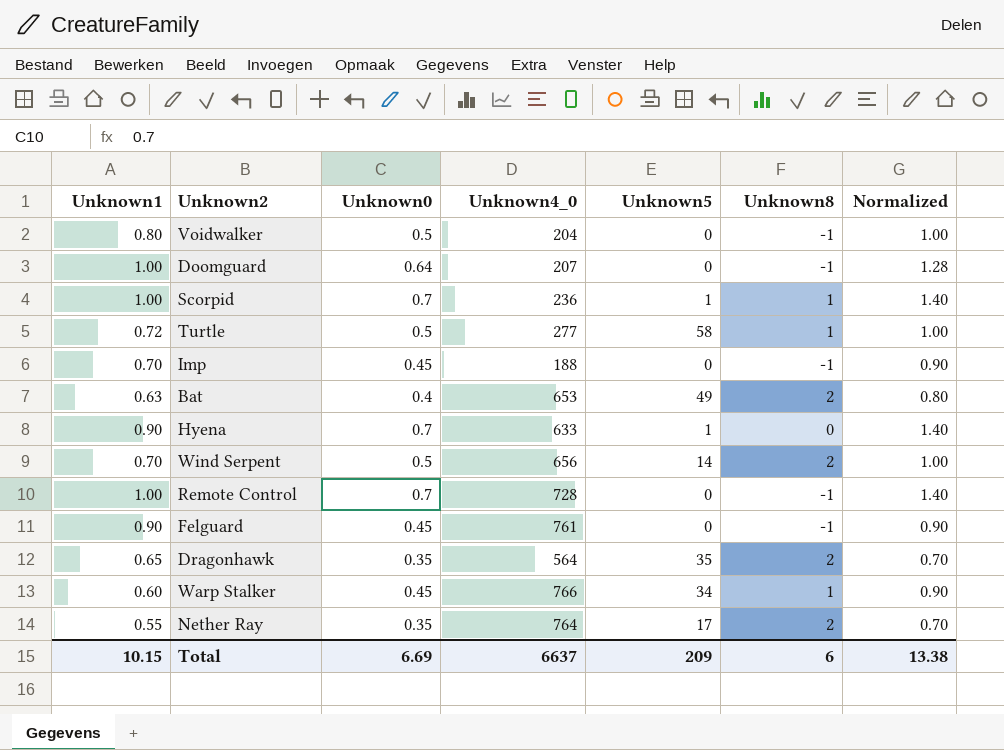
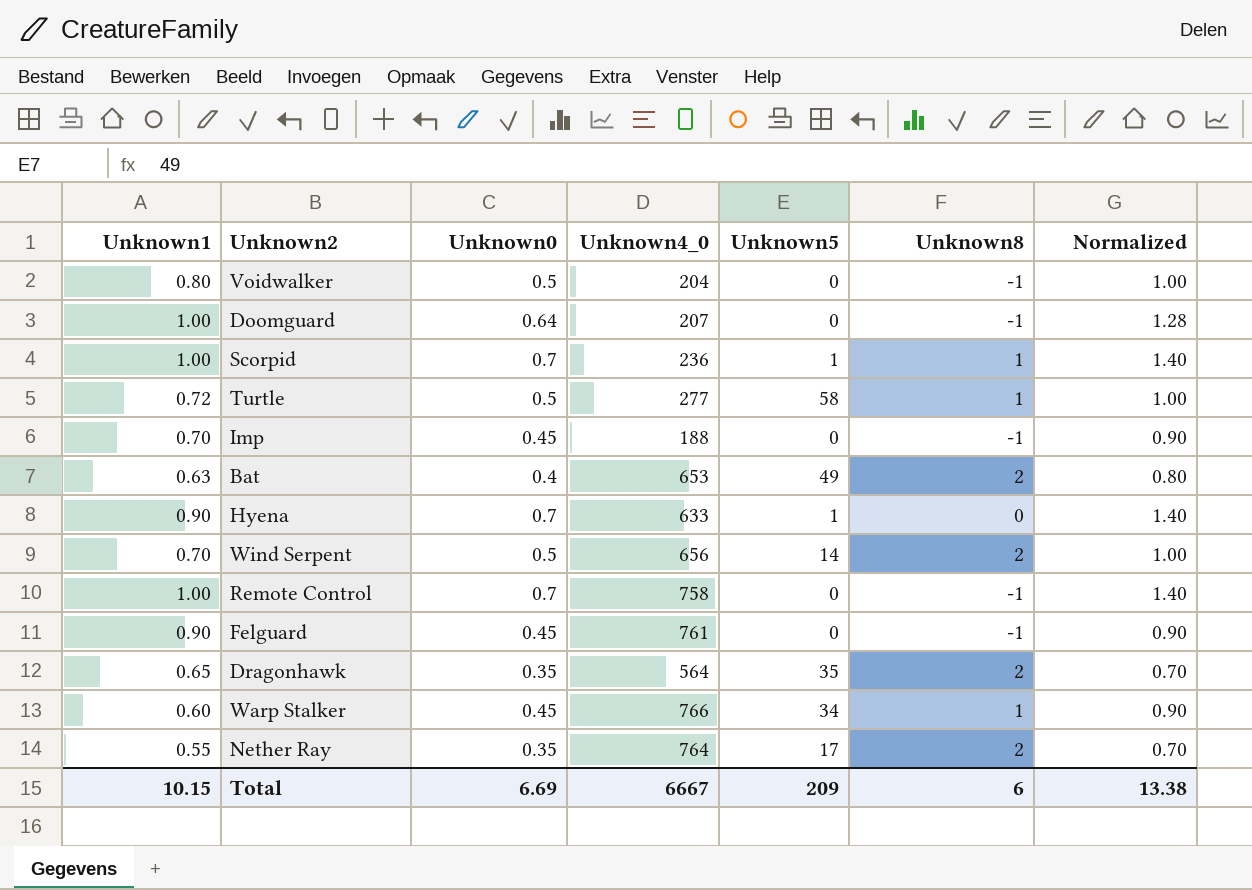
Remote Control | Unknown4_0: 728 -> 758
Total | Unknown4_0: 6637 -> 6667

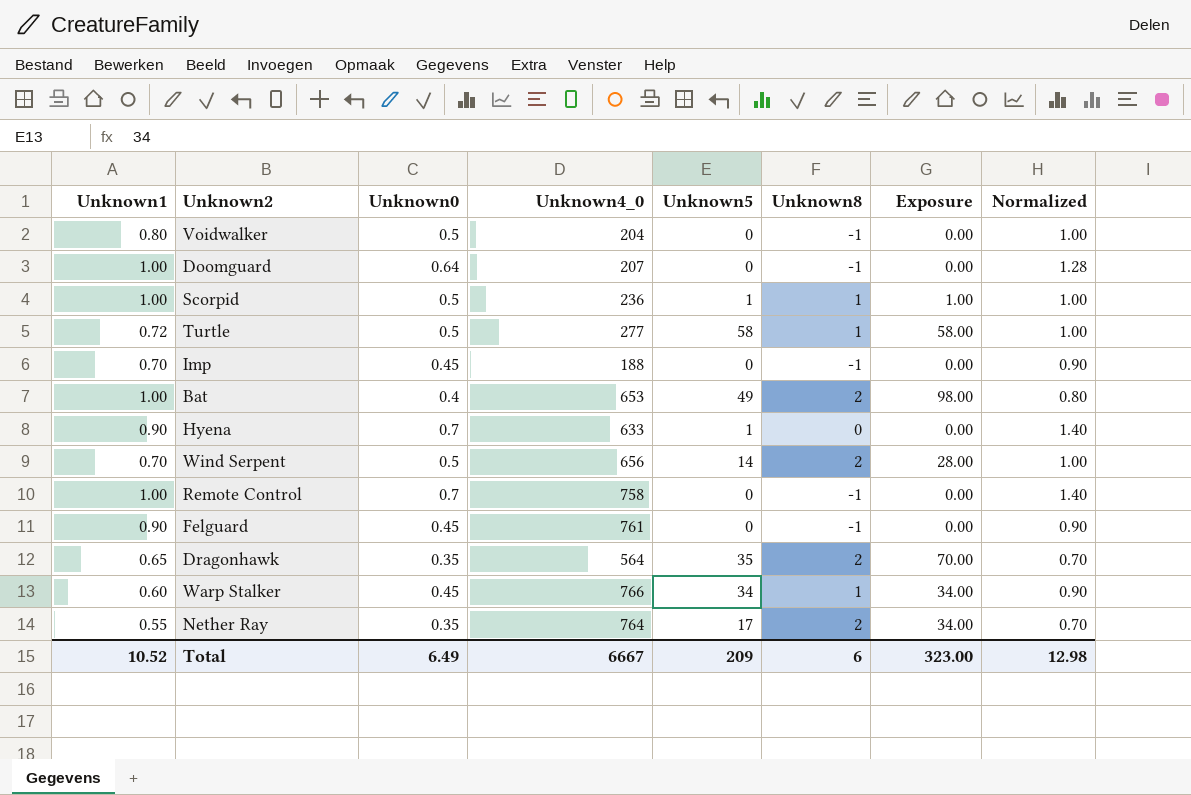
column Exposure | formula: none -> [Unknown5] * [Unknown8]
Scorpid | Unknown0: 0.7 -> 0.5
Scorpid | Normalized: 1.40 -> 1.00
Bat | Unknown1: 0.63 -> 1.00
Total | Unknown1: 10.15 -> 10.52
Total | Unknown0: 6.69 -> 6.49
Total | Normalized: 13.38 -> 12.98

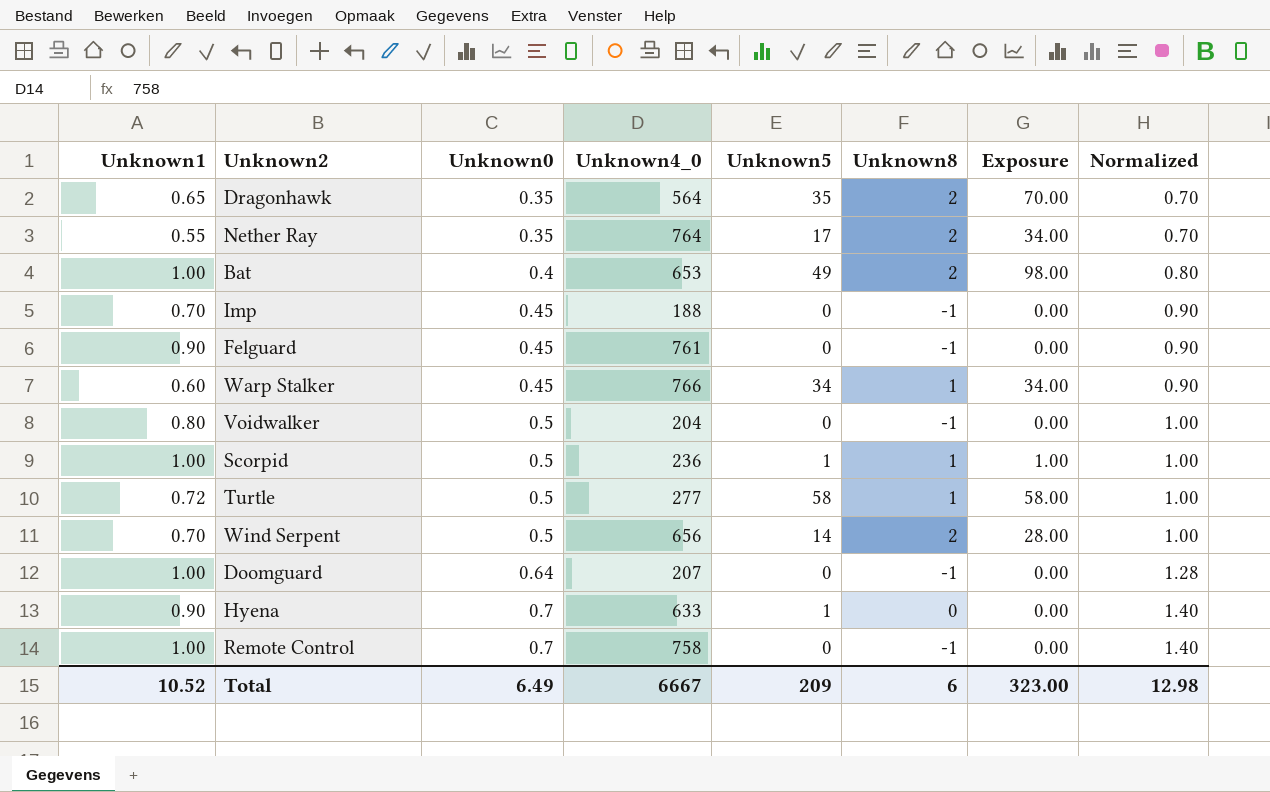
row order: none -> Unknown0 ascending

